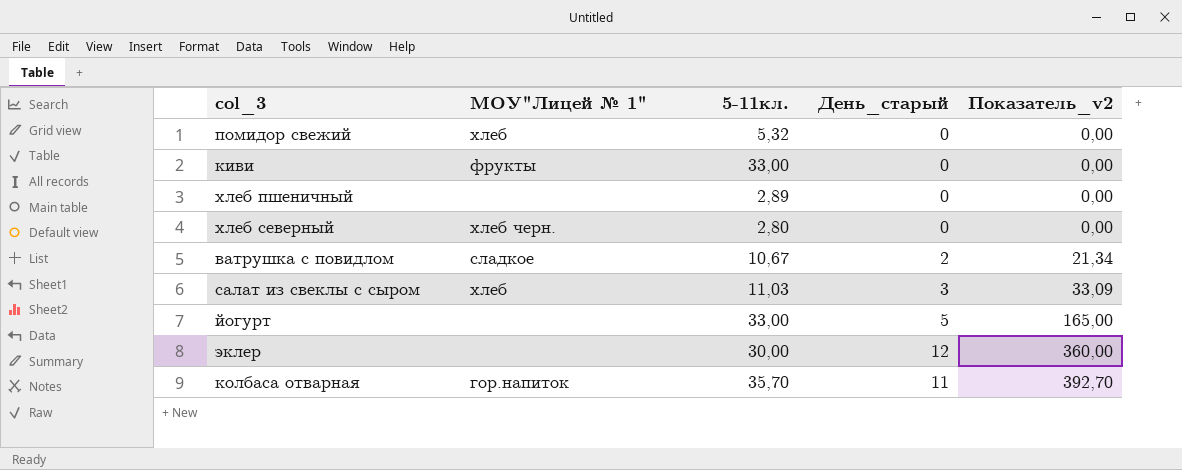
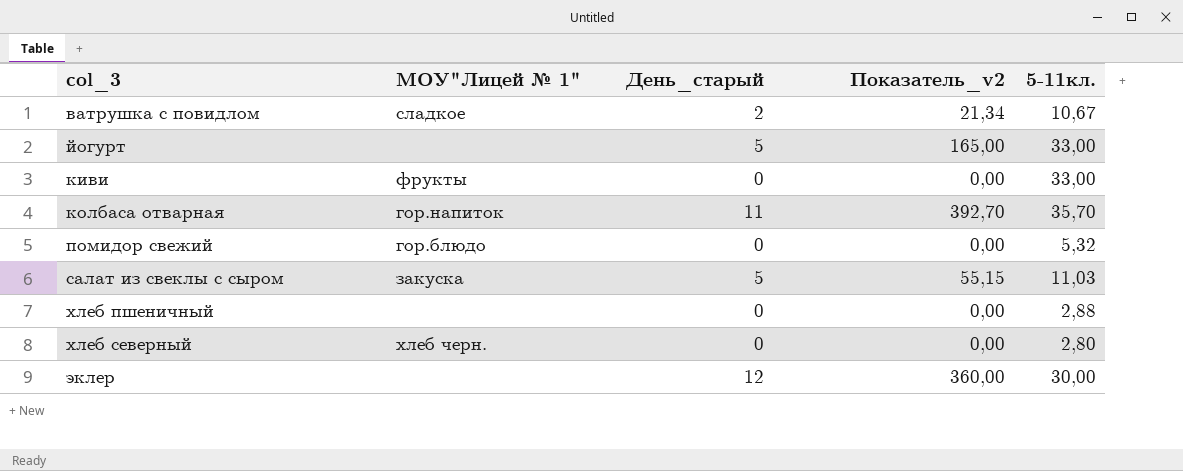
row order: Показатель_v2 ascending -> col_3 ascending
column 5-11кл. | position: 3 -> 5
помидор свежий | МОУ"Лицей № 1": хлеб -> гор.блюдо
салат из свеклы с сыром | МОУ"Лицей № 1": хлеб -> закуска
салат из свеклы с сыром | День_старый: 3 -> 5
салат из свеклы с сыром | Показатель_v2: 33,09 -> 55,15
хлеб пшеничный | 5-11кл.: 2,89 -> 2,88

